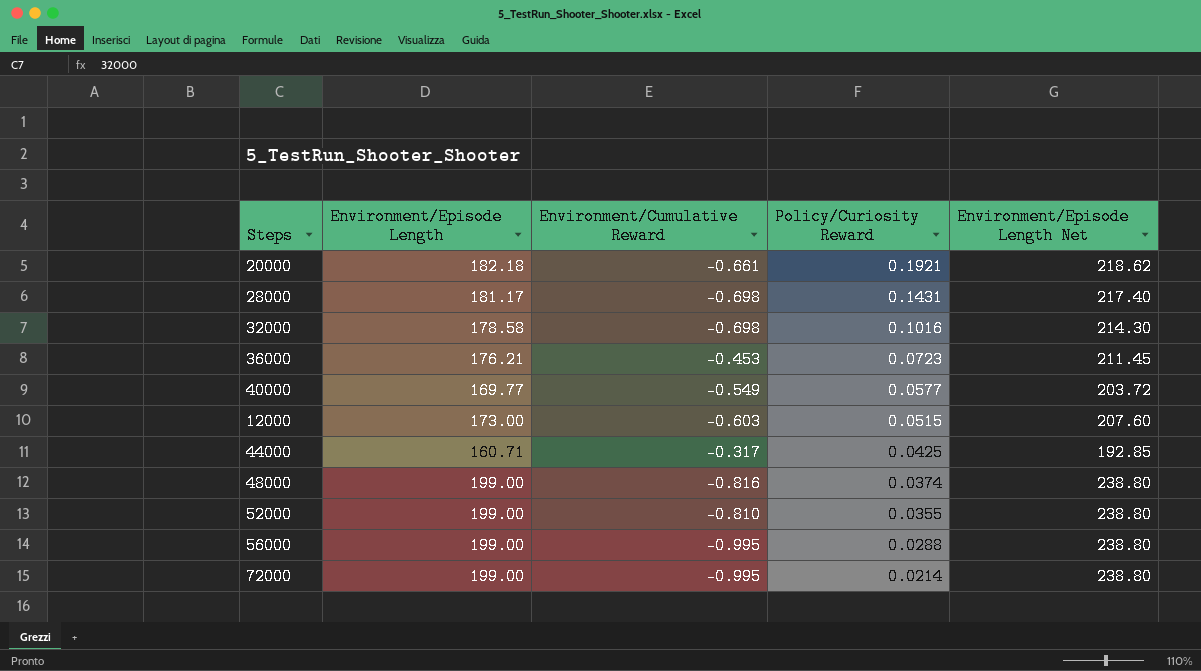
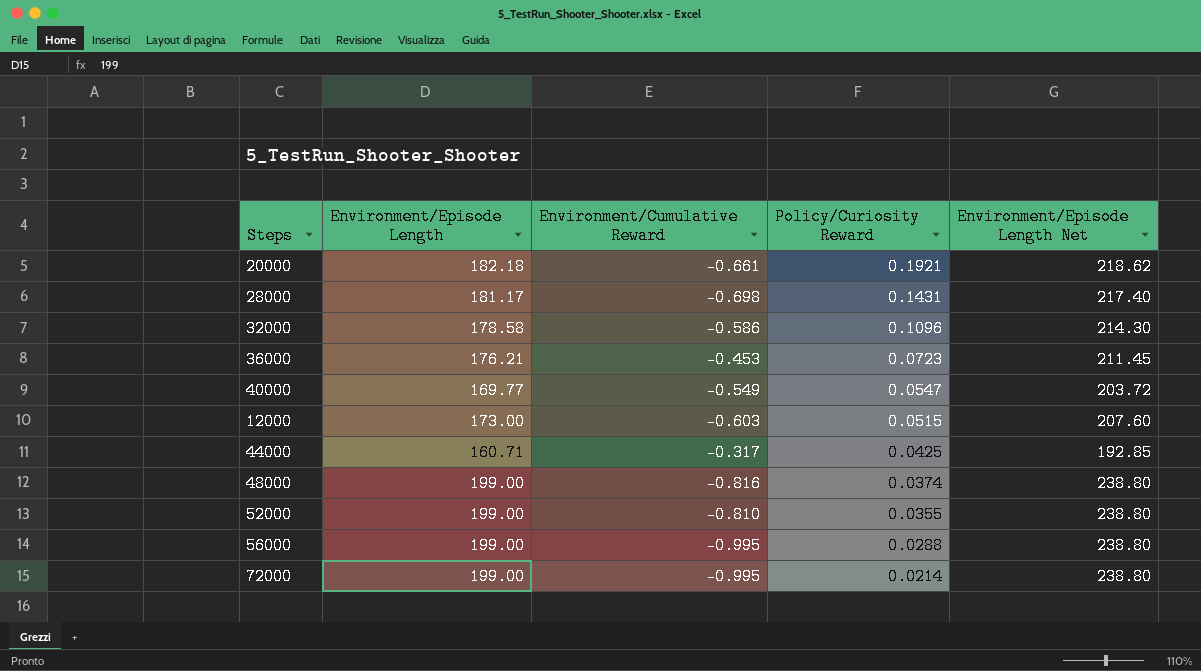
32000 | Environment/Cumulative Reward: -0.698 -> -0.586
32000 | Policy/Curiosity Reward: 0.1016 -> 0.1096
40000 | Policy/Curiosity Reward: 0.0577 -> 0.0547

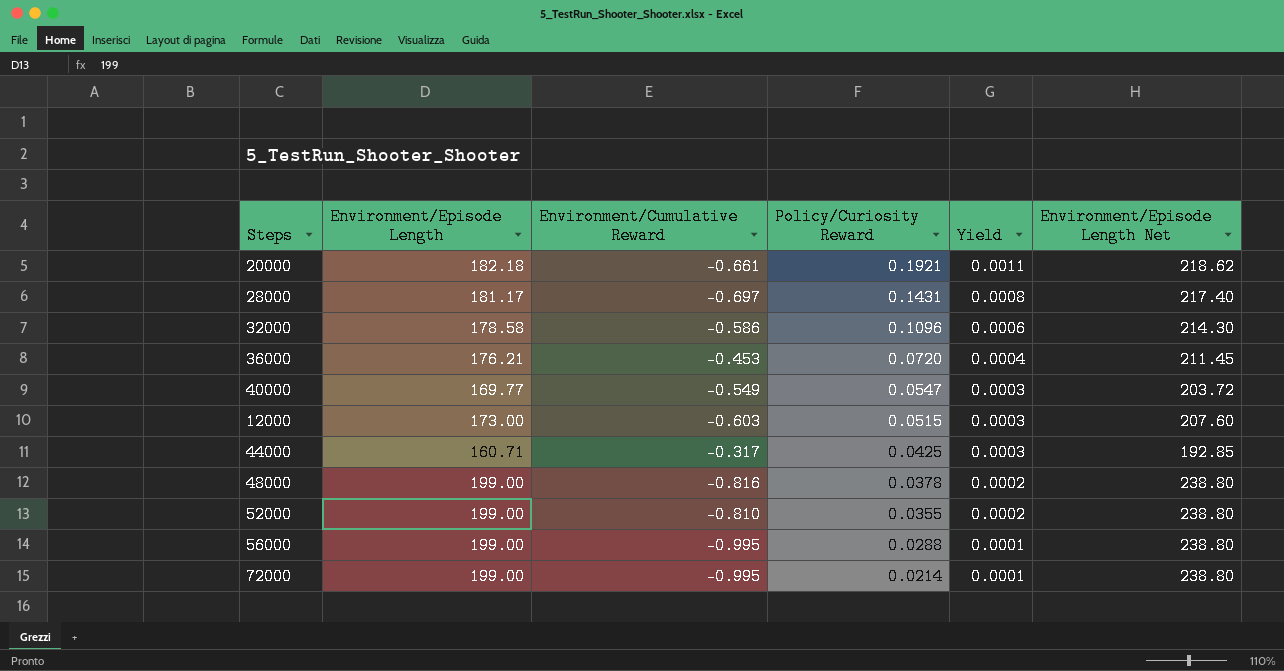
column Yield | formula: none -> [Policy/Curiosity Reward] / [Environment/Episode Length]
28000 | Environment/Cumulative Reward: -0.698 -> -0.697
36000 | Policy/Curiosity Reward: 0.0723 -> 0.0720
48000 | Policy/Curiosity Reward: 0.0374 -> 0.0378

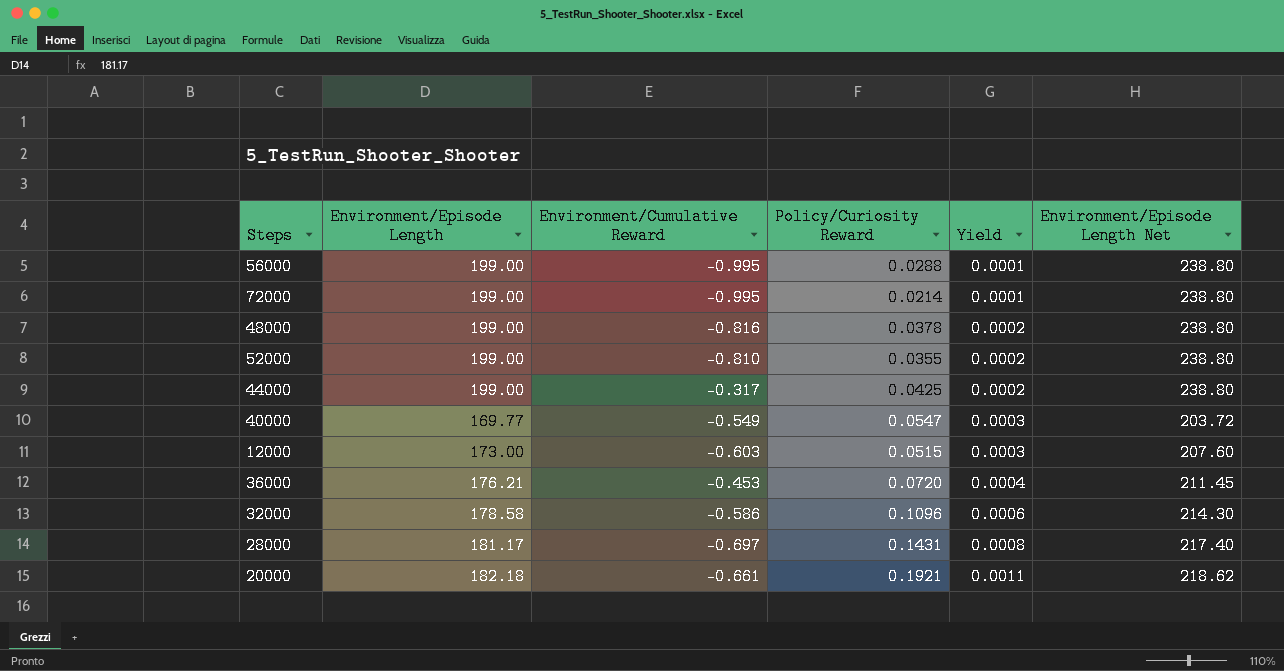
row order: Policy/Curiosity Reward descending -> Yield ascending
44000 | Environment/Episode Length: 160.71 -> 199.00
44000 | Yield: 0.0003 -> 0.0002
44000 | Environment/Episode Length Net: 192.85 -> 238.80

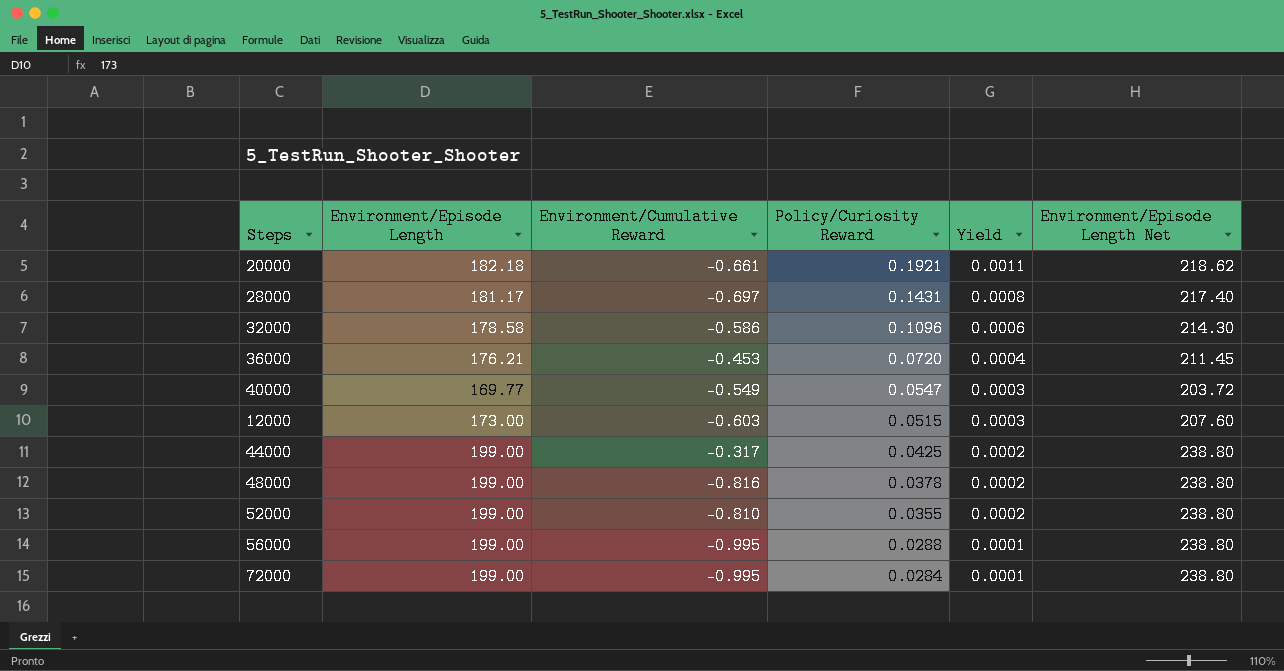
row order: Yield ascending -> Policy/Curiosity Reward descending
72000 | Policy/Curiosity Reward: 0.0214 -> 0.0284

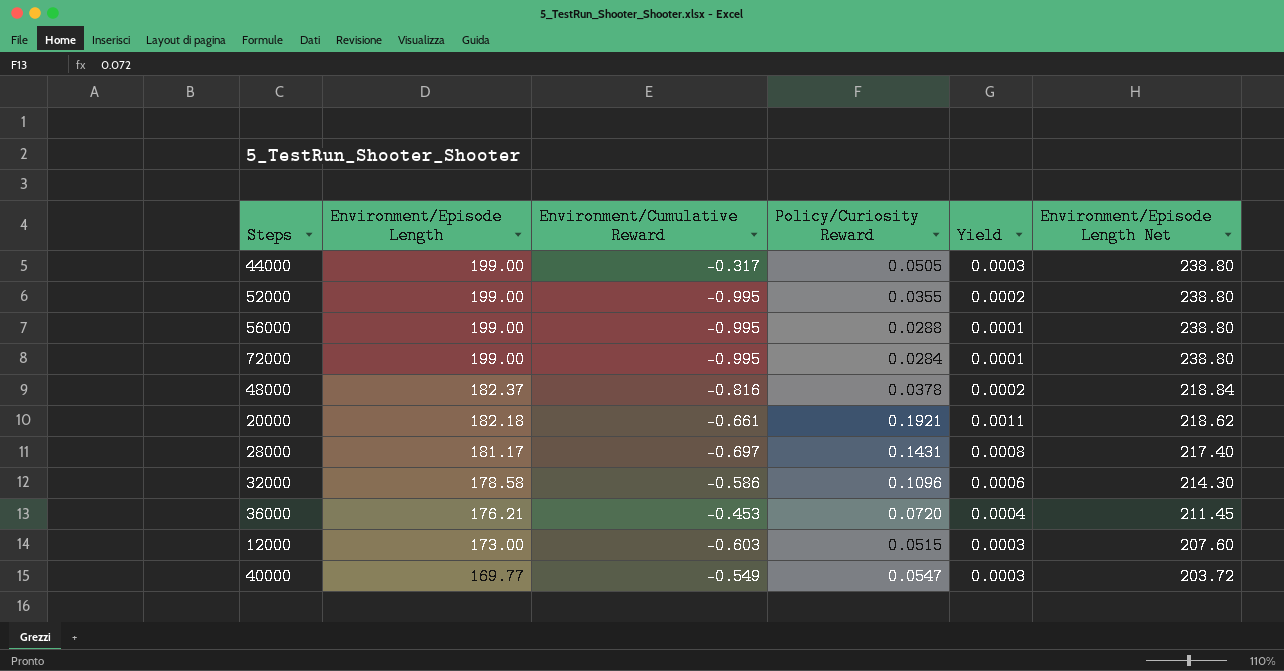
row order: Policy/Curiosity Reward descending -> Environment/Episode Length descending
44000 | Policy/Curiosity Reward: 0.0425 -> 0.0505
44000 | Yield: 0.0002 -> 0.0003
52000 | Environment/Cumulative Reward: -0.810 -> -0.995
48000 | Environment/Episode Length: 199.00 -> 182.37
48000 | Environment/Episode Length Net: 238.80 -> 218.84

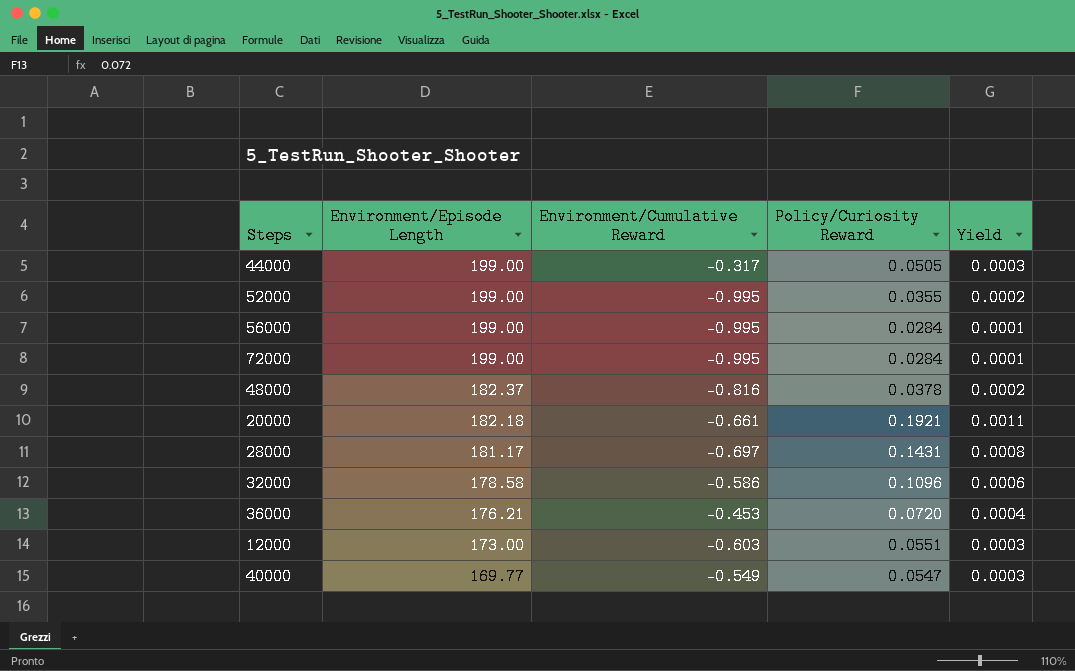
column Environment/Episode Length Net | formula: [Environment/Episode Length] * 1.2 -> none
56000 | Policy/Curiosity Reward: 0.0288 -> 0.0284
12000 | Policy/Curiosity Reward: 0.0515 -> 0.0551

